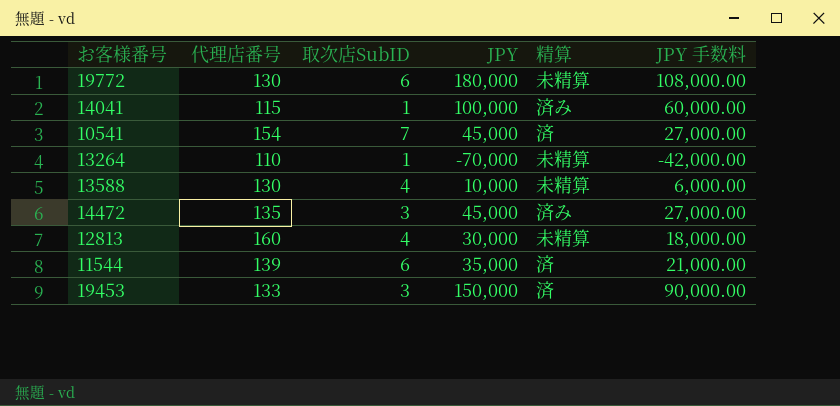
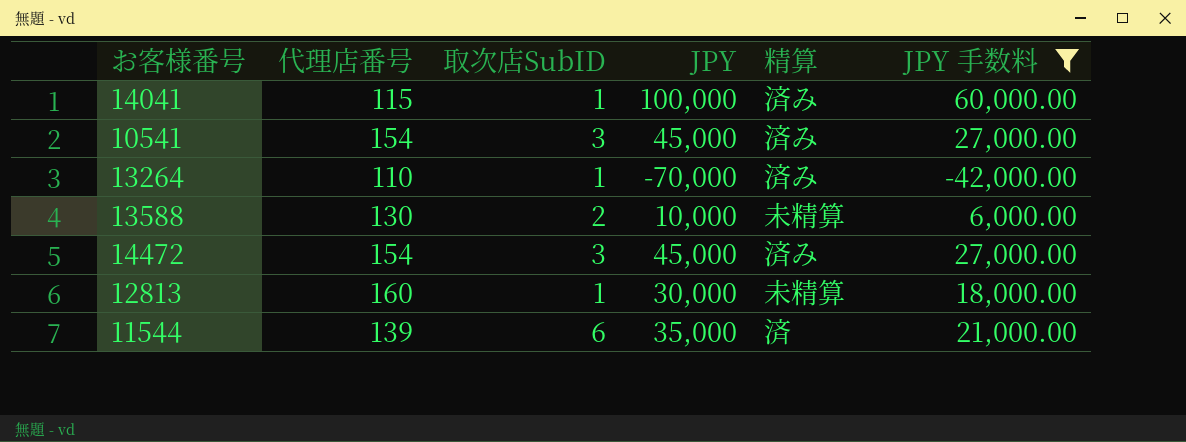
filter: none -> JPY 手数料 <= 60,000.00
10541 | 取次店SubID: 7 -> 3
10541 | 精算: 済 -> 済み
13264 | 精算: 未精算 -> 済み
13588 | 取次店SubID: 4 -> 2
14472 | 代理店番号: 135 -> 154
12813 | 取次店SubID: 4 -> 1

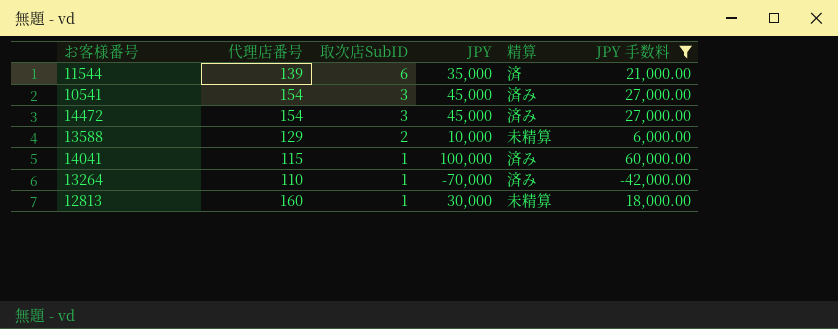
row order: none -> 取次店SubID descending
13588 | 代理店番号: 130 -> 129

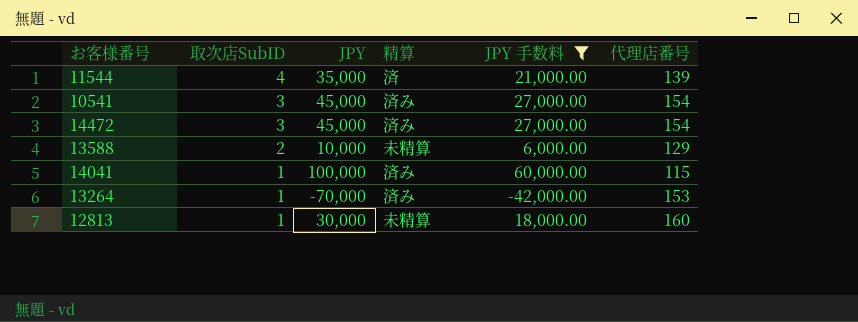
column 代理店番号 | position: 2 -> 6
11544 | 取次店SubID: 6 -> 4
13264 | 代理店番号: 110 -> 153

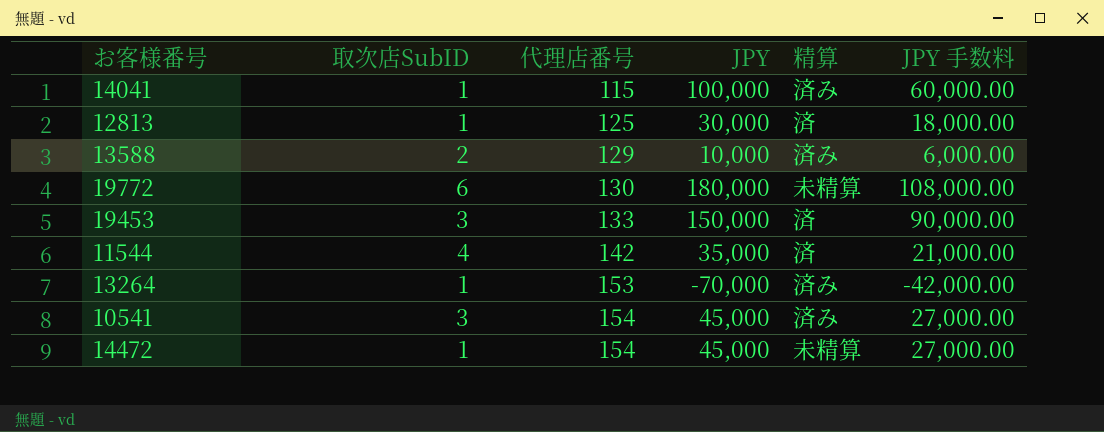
filter: JPY 手数料 <= 60,000.00 -> none
row order: 取次店SubID descending -> 代理店番号 ascending
column 代理店番号 | position: 6 -> 3
12813 | 代理店番号: 160 -> 125
12813 | 精算: 未精算 -> 済
13588 | 精算: 未精算 -> 済み
11544 | 代理店番号: 139 -> 142
14472 | 取次店SubID: 3 -> 1
14472 | 精算: 済み -> 未精算

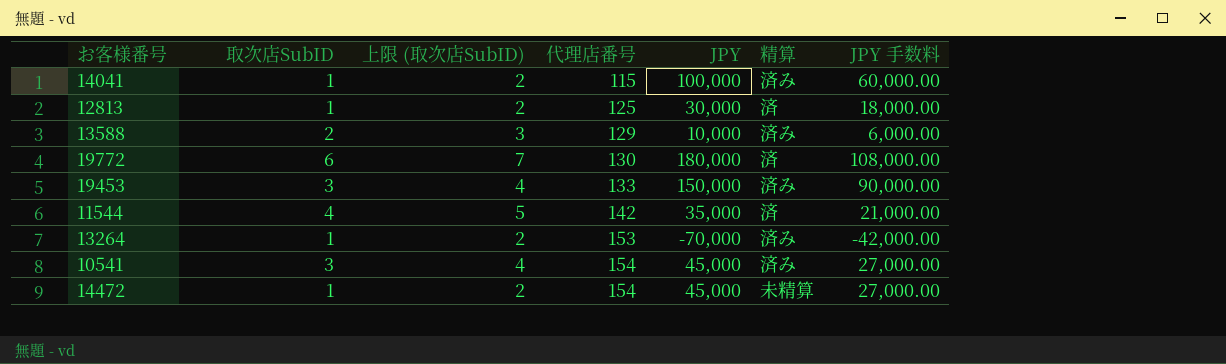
column 上限 (取次店SubID) | formula: none -> [取次店SubID] + 1
19772 | 精算: 未精算 -> 済
19453 | 精算: 済 -> 済み

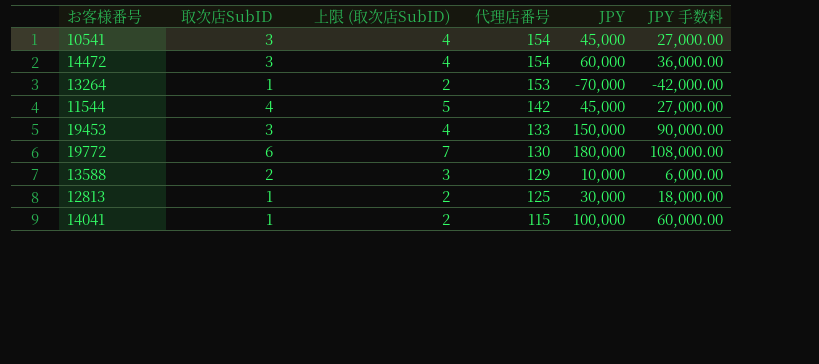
row order: 代理店番号 ascending -> 代理店番号 descending
column 精算 | position: 6 -> none
14472 | 取次店SubID: 1 -> 3
14472 | 上限 (取次店SubID): 2 -> 4
14472 | JPY: 45,000 -> 60,000
14472 | JPY 手数料: 27,000.00 -> 36,000.00
11544 | JPY: 35,000 -> 45,000
11544 | JPY 手数料: 21,000.00 -> 27,000.00

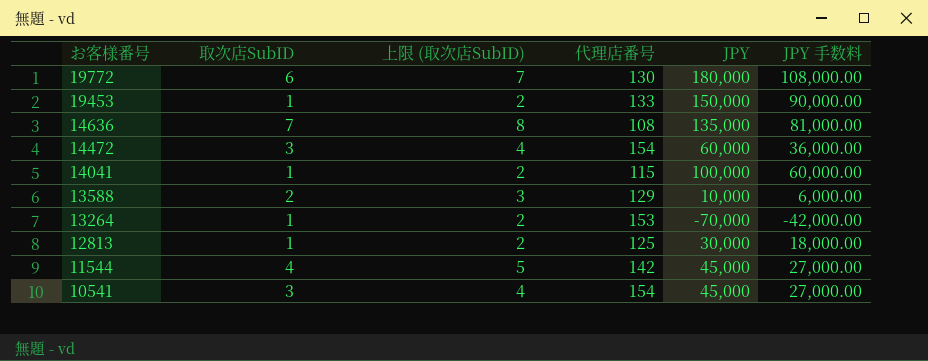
row order: 代理店番号 descending -> お客様番号 descending
19453 | 取次店SubID: 3 -> 1
19453 | 上限 (取次店SubID): 4 -> 2
row 14636: none -> 7 | 8 | 108 | 135,000 | 81,000.00

